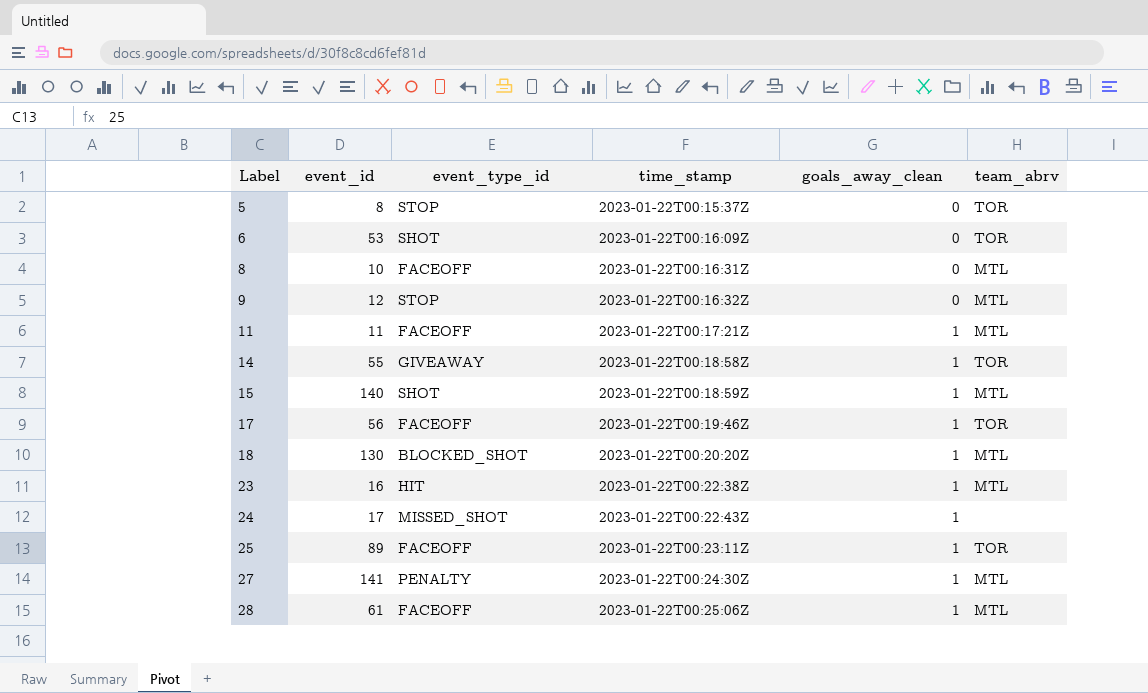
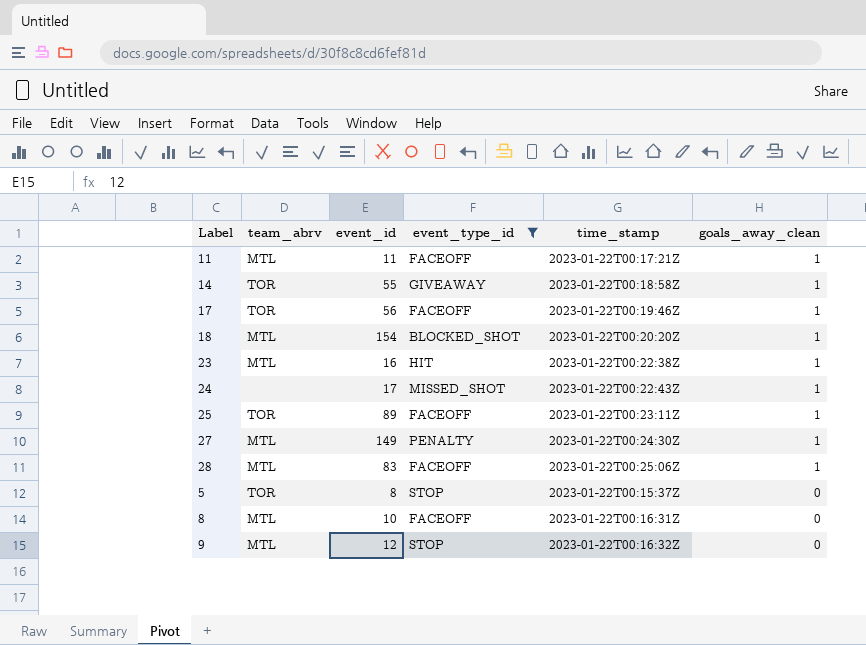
filter: none -> event_type_id != SHOT
row order: Label ascending -> goals_away_clean descending
column team_abrv | position: 6 -> 2
18 | event_id: 130 -> 154
27 | event_id: 141 -> 149
28 | event_id: 61 -> 83

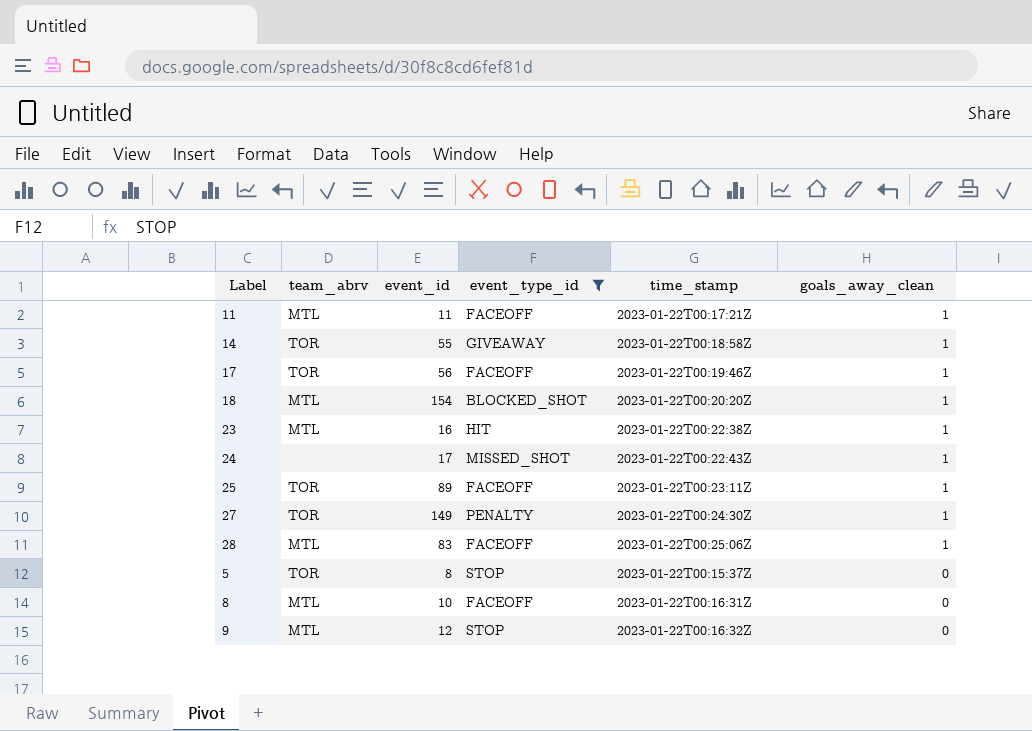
27 | team_abrv: MTL -> TOR

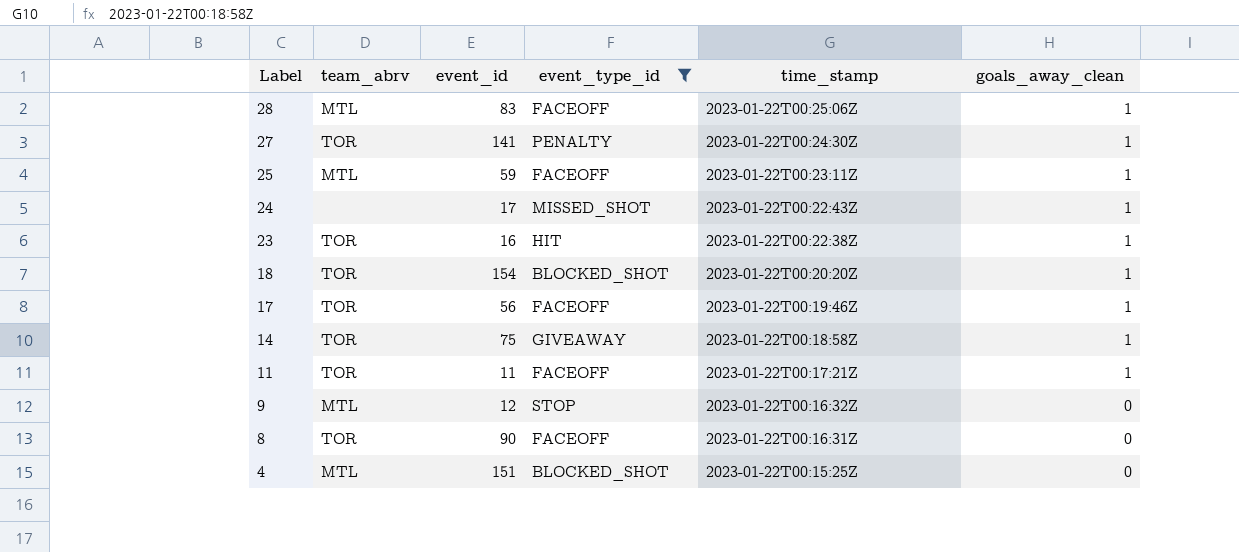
row order: goals_away_clean descending -> Label descending
row 5: TOR | 8 | STOP | 2023-01-22T00:15:37Z | 0 -> none
27 | event_id: 149 -> 141
25 | team_abrv: TOR -> MTL
25 | event_id: 89 -> 59
23 | team_abrv: MTL -> TOR
18 | team_abrv: MTL -> TOR
14 | event_id: 55 -> 75
11 | team_abrv: MTL -> TOR
8 | team_abrv: MTL -> TOR
8 | event_id: 10 -> 90
row 4: none -> MTL | 151 | BLOCKED_SHOT | 2023-01-22T00:15:25Z | 0

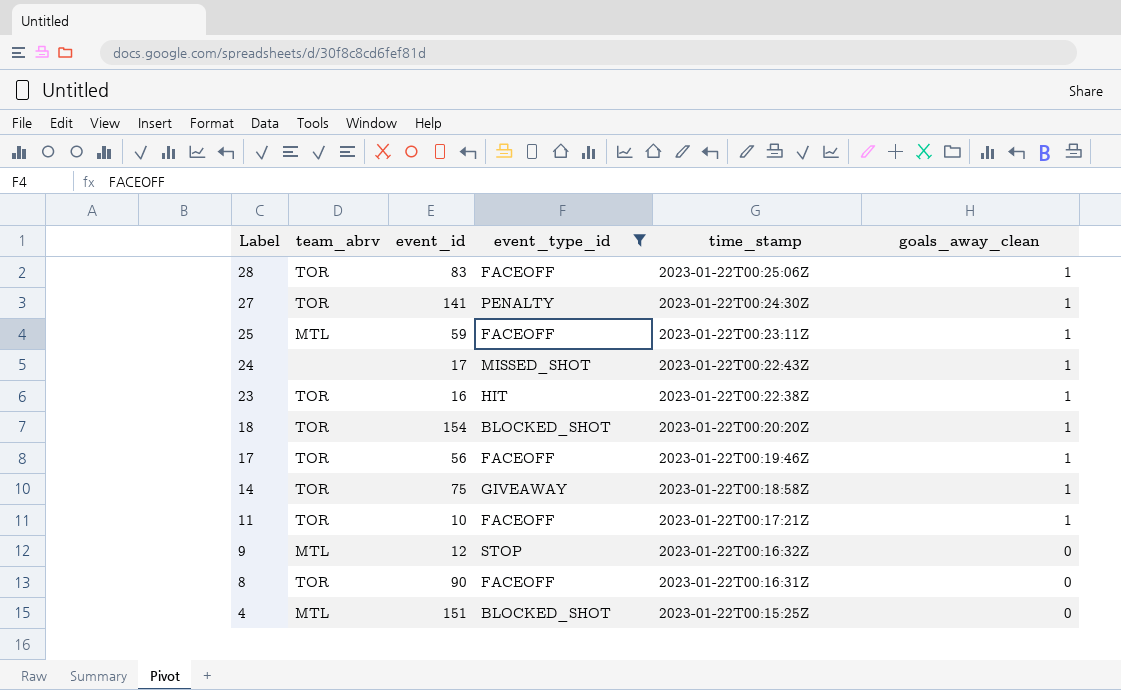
28 | team_abrv: MTL -> TOR
11 | event_id: 11 -> 10

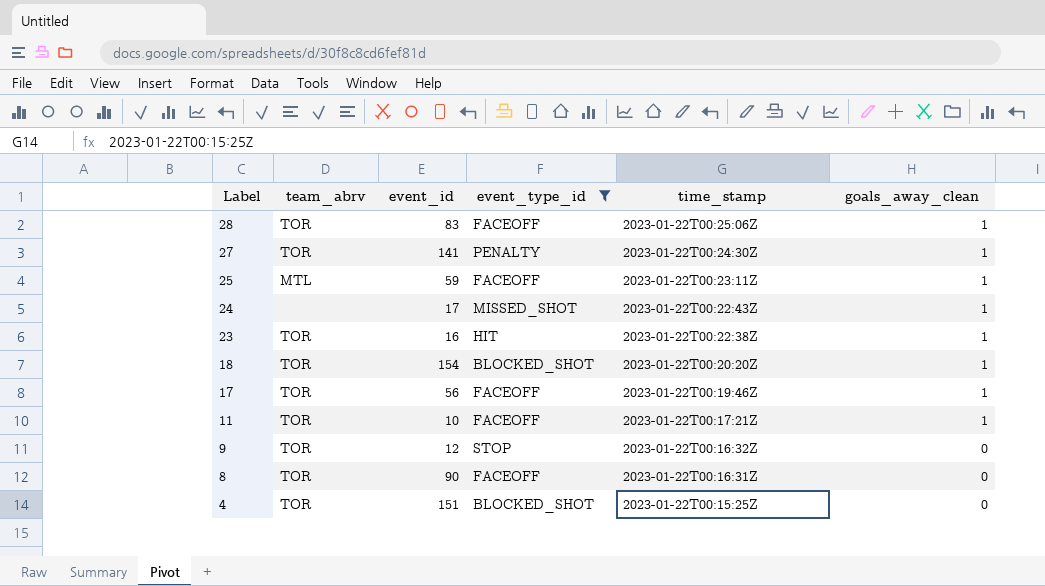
row 14: TOR | 75 | GIVEAWAY | 2023-01-22T00:18:58Z | 1 -> none
9 | team_abrv: MTL -> TOR
4 | team_abrv: MTL -> TOR

